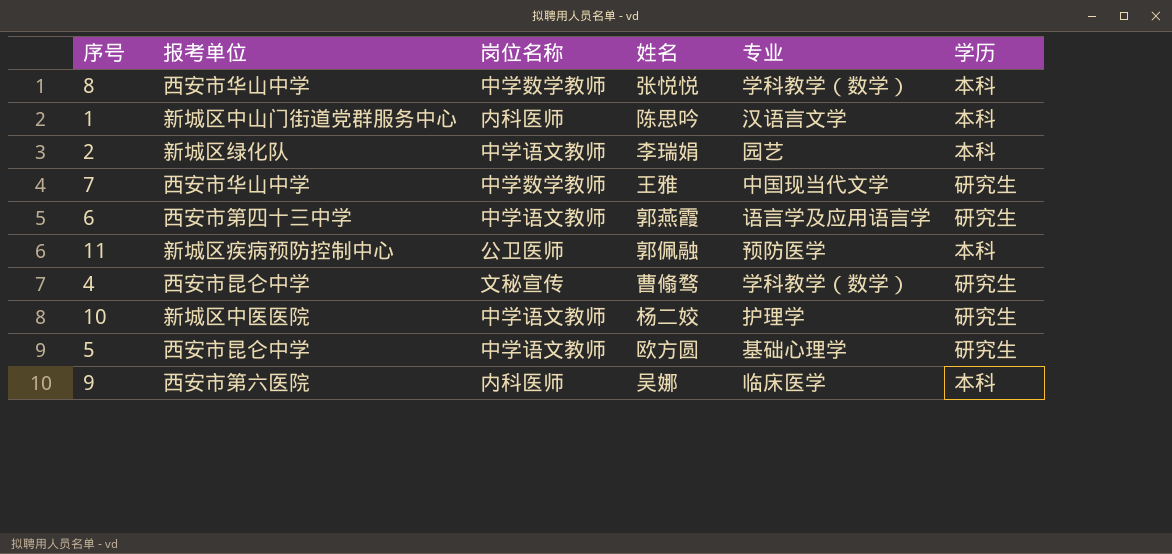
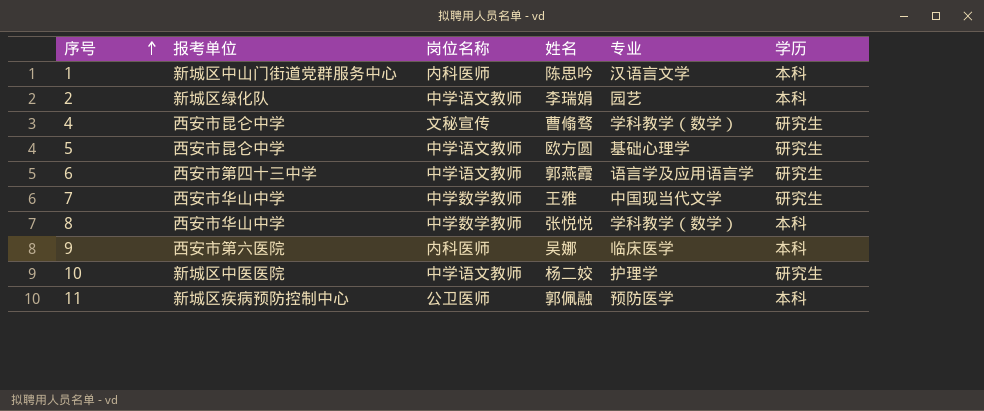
row order: none -> 序号 ascending

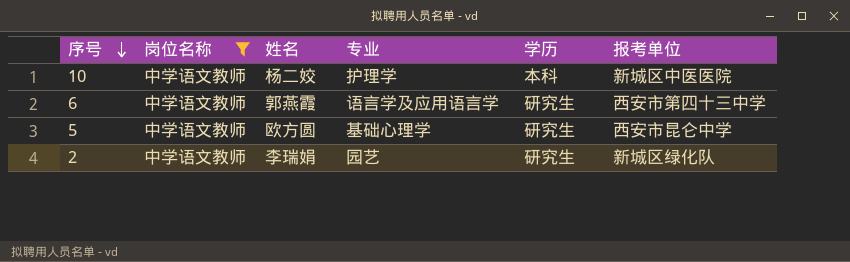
filter: none -> 岗位名称 = 中学语文教师
row order: 序号 ascending -> 序号 descending
column 报考单位 | position: 2 -> 6
10 | 学历: 研究生 -> 本科
2 | 学历: 本科 -> 研究生

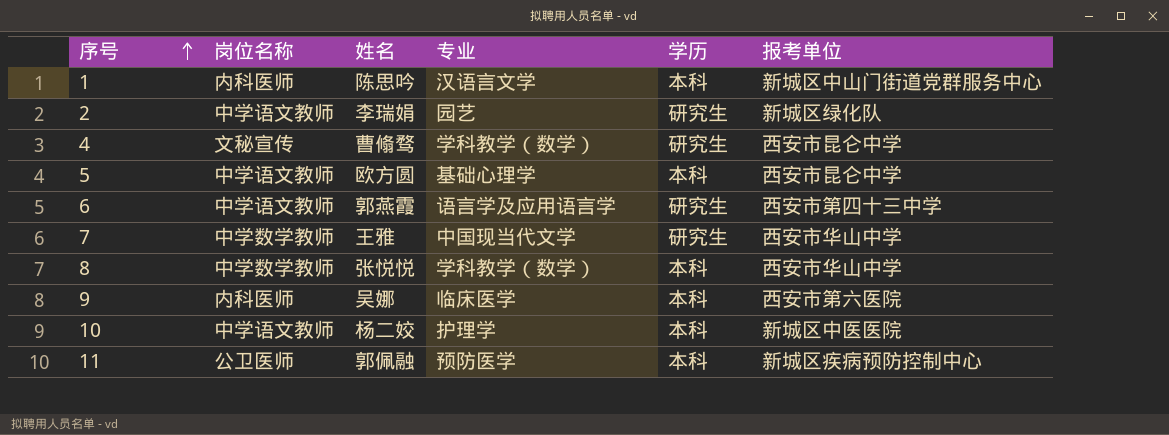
filter: 岗位名称 = 中学语文教师 -> none
row order: 序号 descending -> 序号 ascending
5 | 学历: 研究生 -> 本科

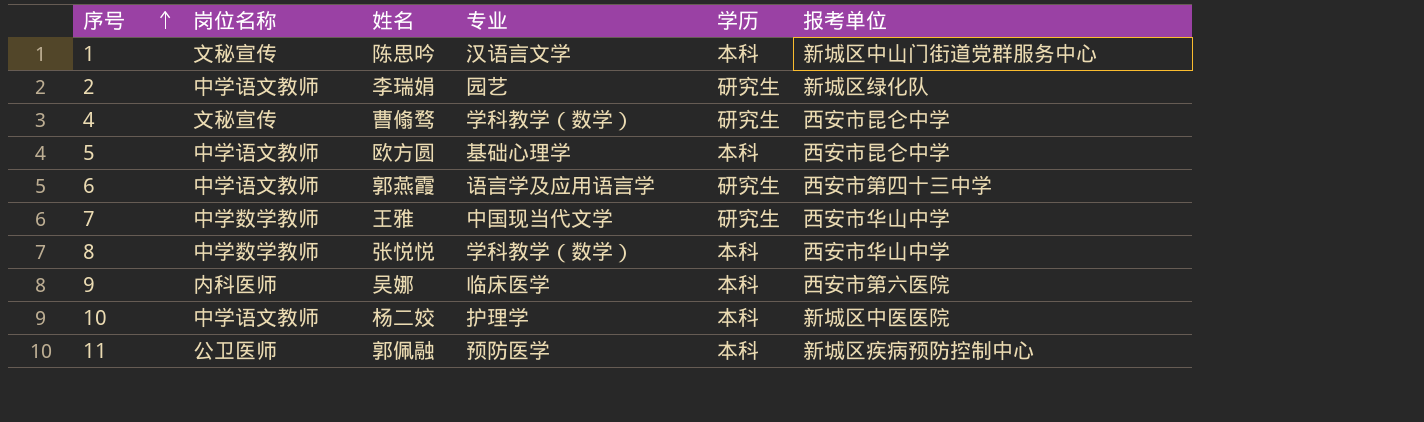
1 | 岗位名称: 内科医师 -> 文秘宣传

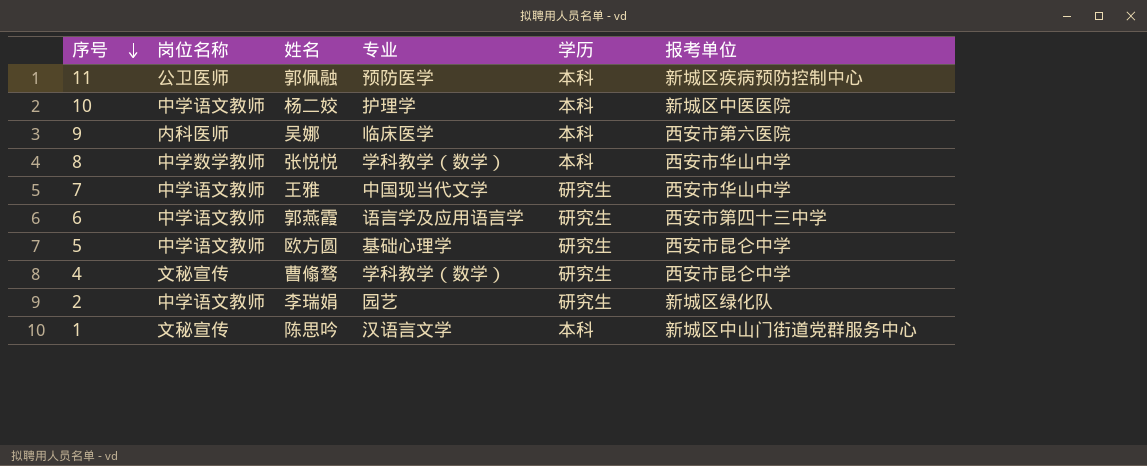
row order: 序号 ascending -> 序号 descending
7 | 岗位名称: 中学数学教师 -> 中学语文教师
5 | 学历: 本科 -> 研究生

